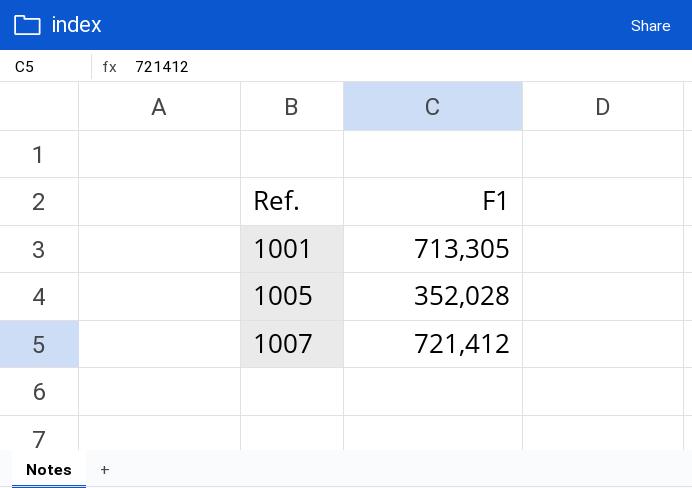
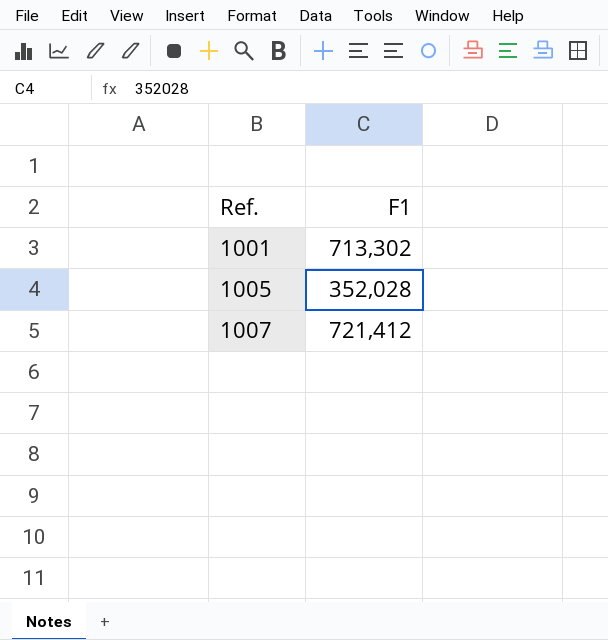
1001 | F1: 713,305 -> 713,302

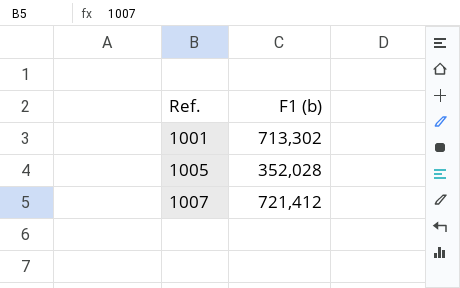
column name: F1 -> F1 (b)

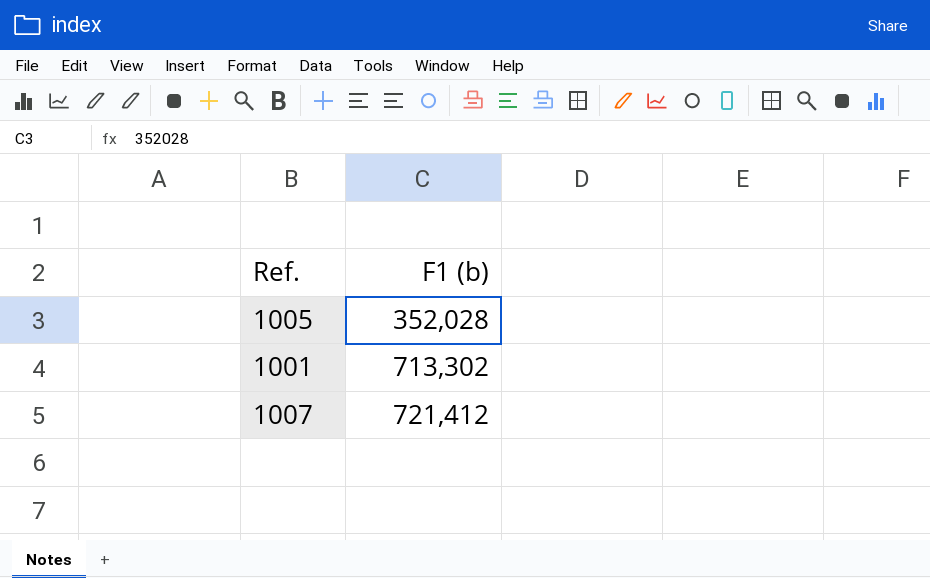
row order: Ref. ascending -> F1 (b) ascending

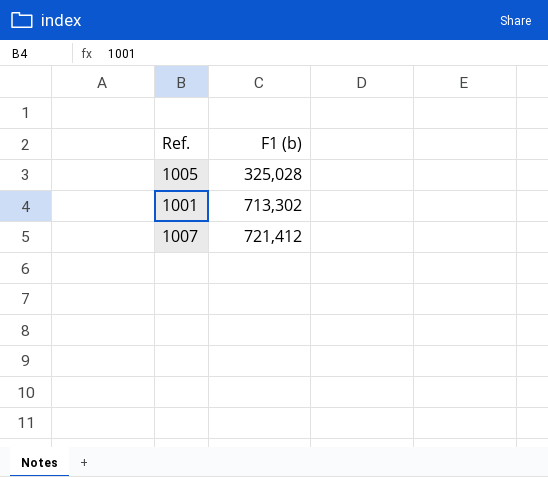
1005 | F1 (b): 352,028 -> 325,028

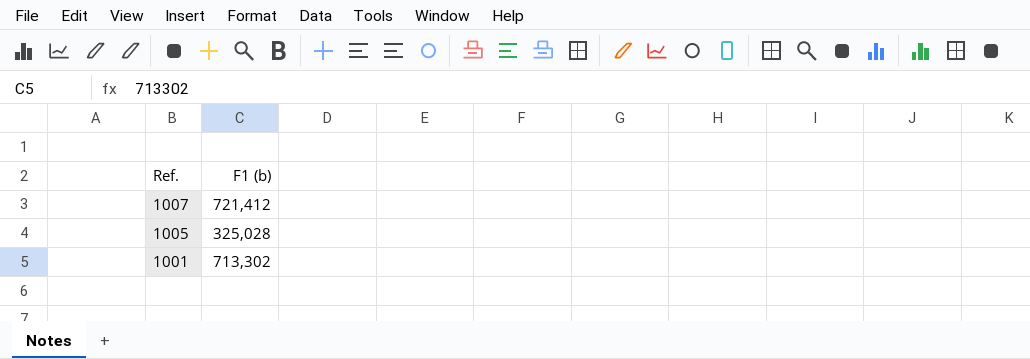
row order: F1 (b) ascending -> Ref. descending

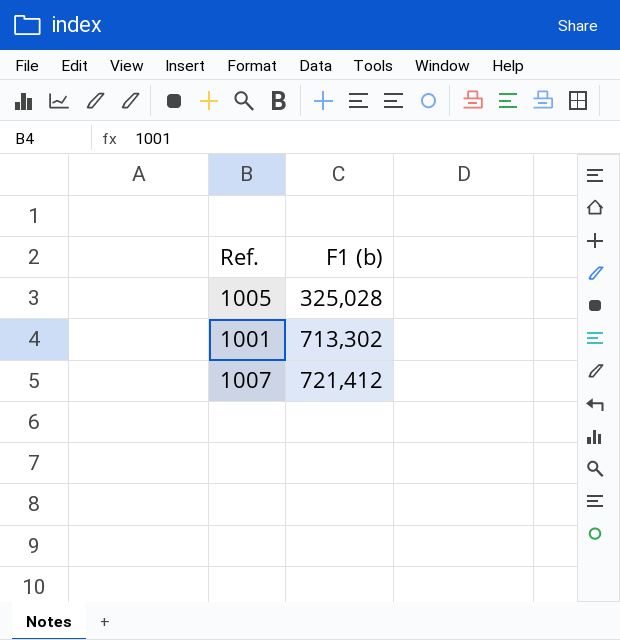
row order: Ref. descending -> F1 (b) ascending

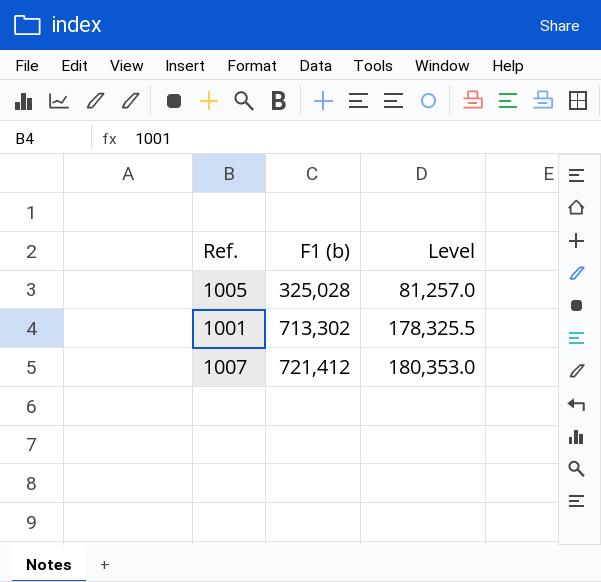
column Level | formula: none -> [F1 (b)] * 0.25

